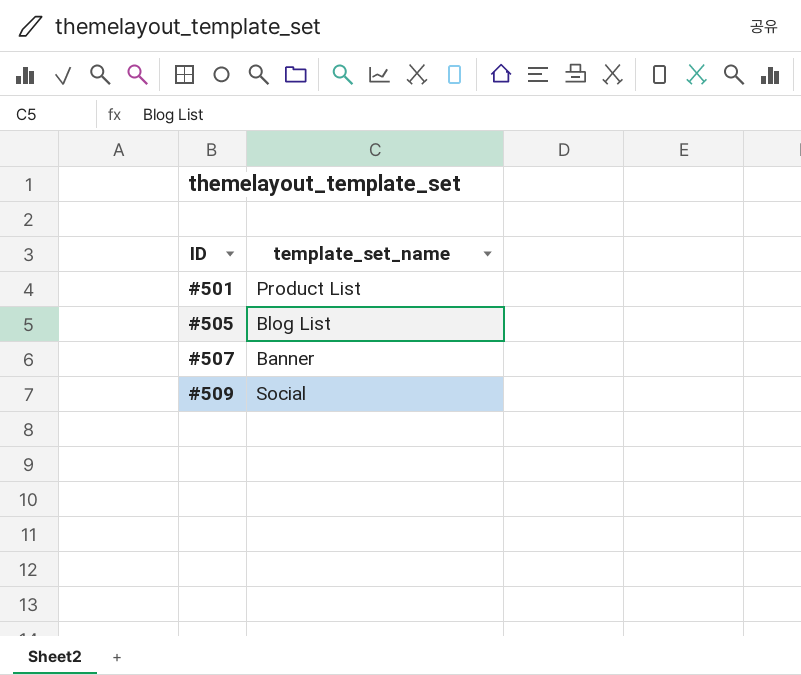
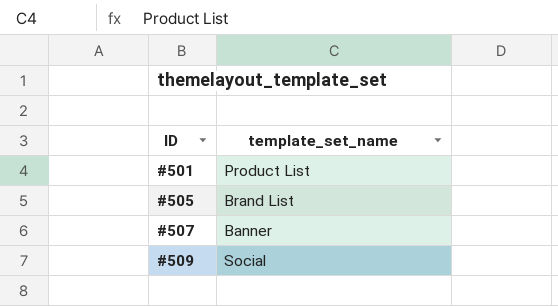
#505 | template_set_name: Blog List -> Brand List

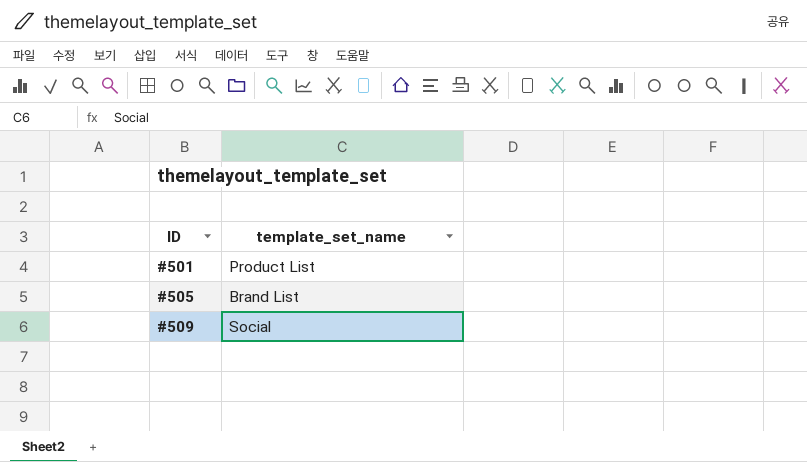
row #507: Banner -> none

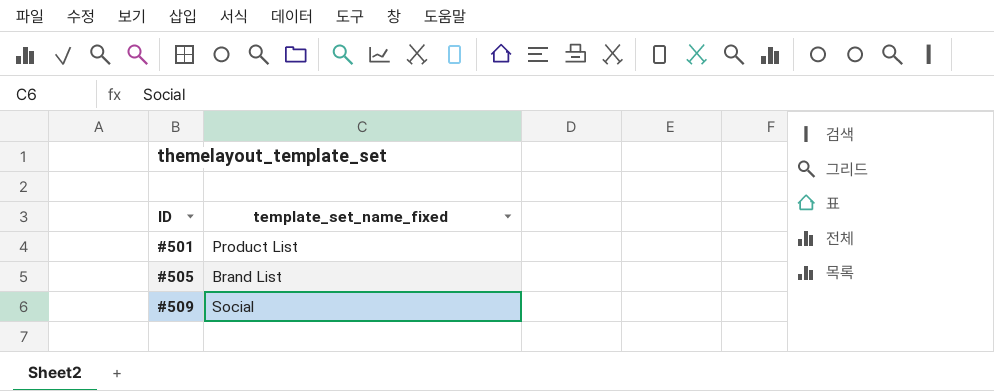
column name: template_set_name -> template_set_name_fixed

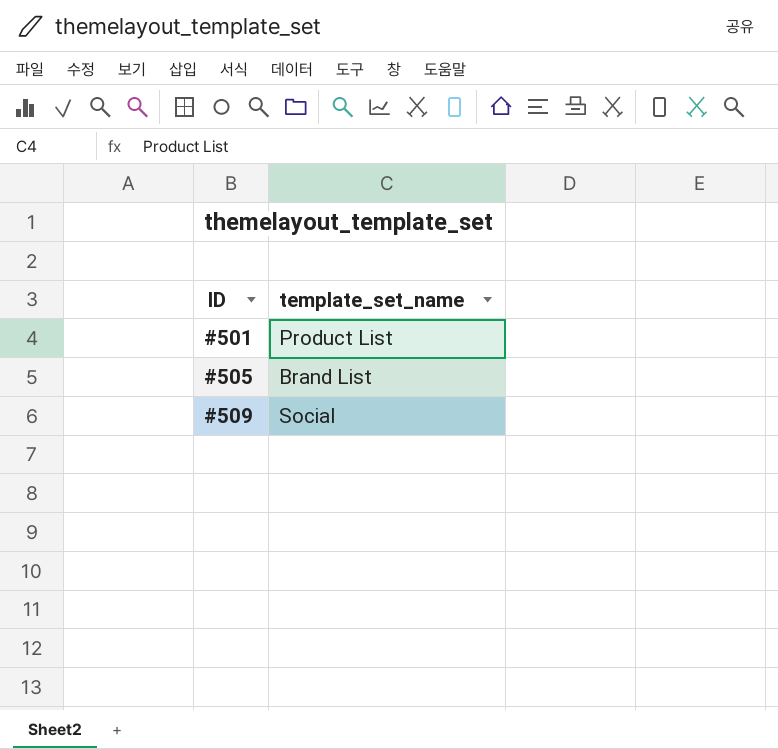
column name: template_set_name_fixed -> template_set_name

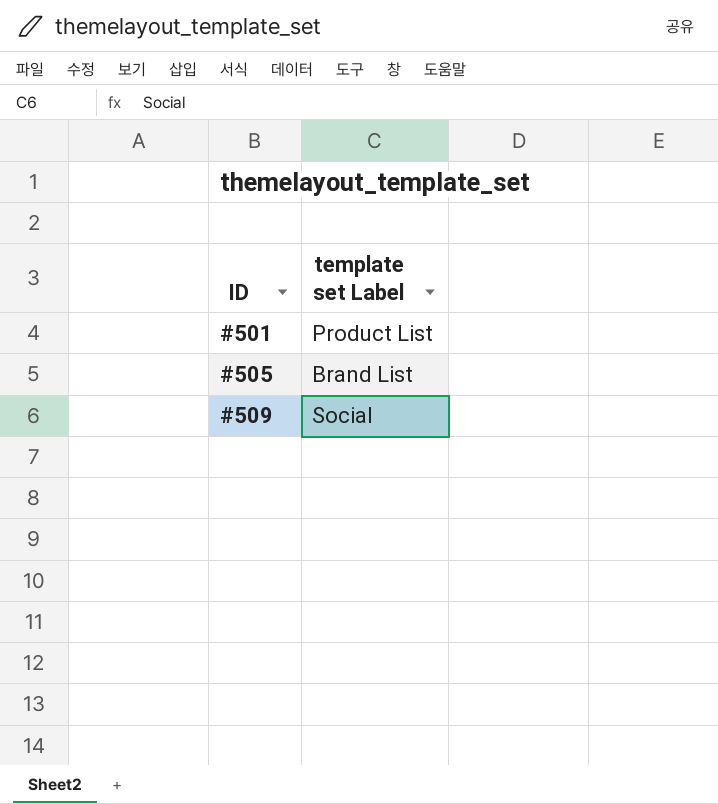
column name: template_set_name -> template set Label

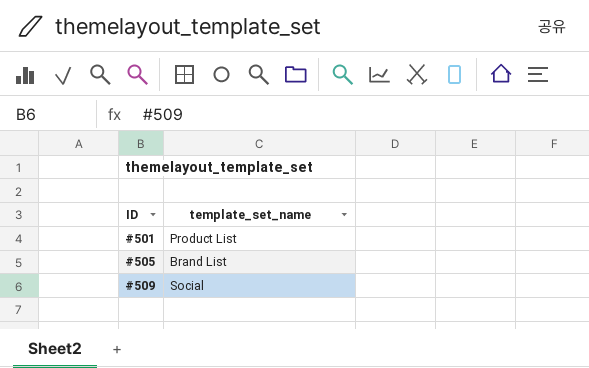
column name: template set Label -> template_set_name

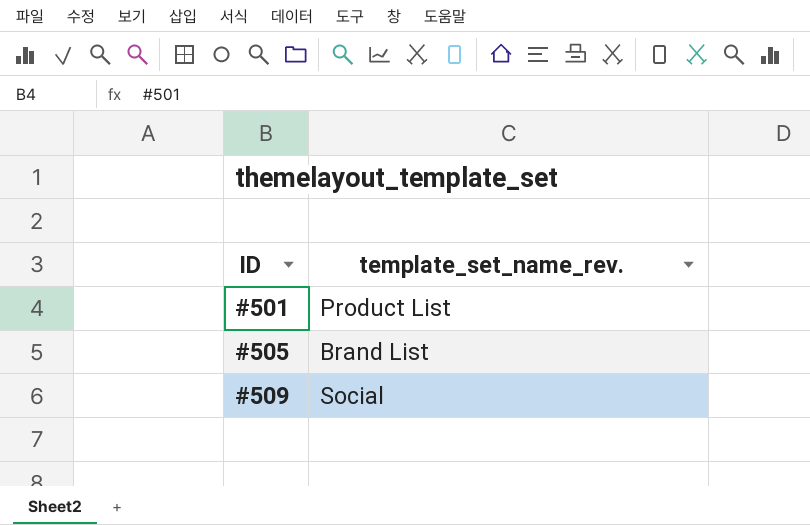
column name: template_set_name -> template_set_name_rev.

